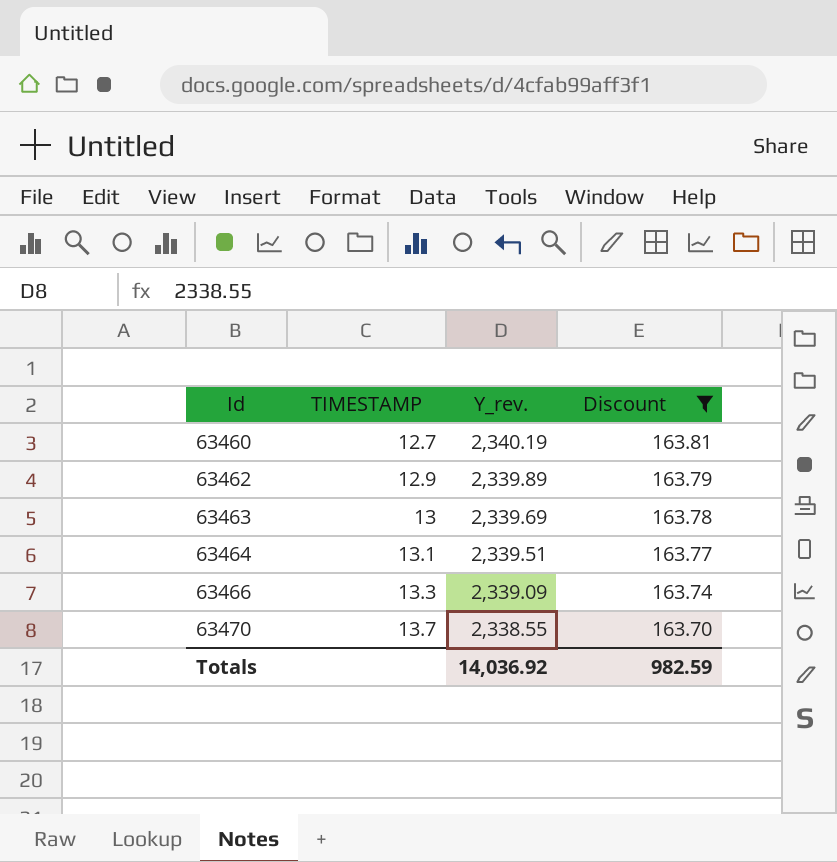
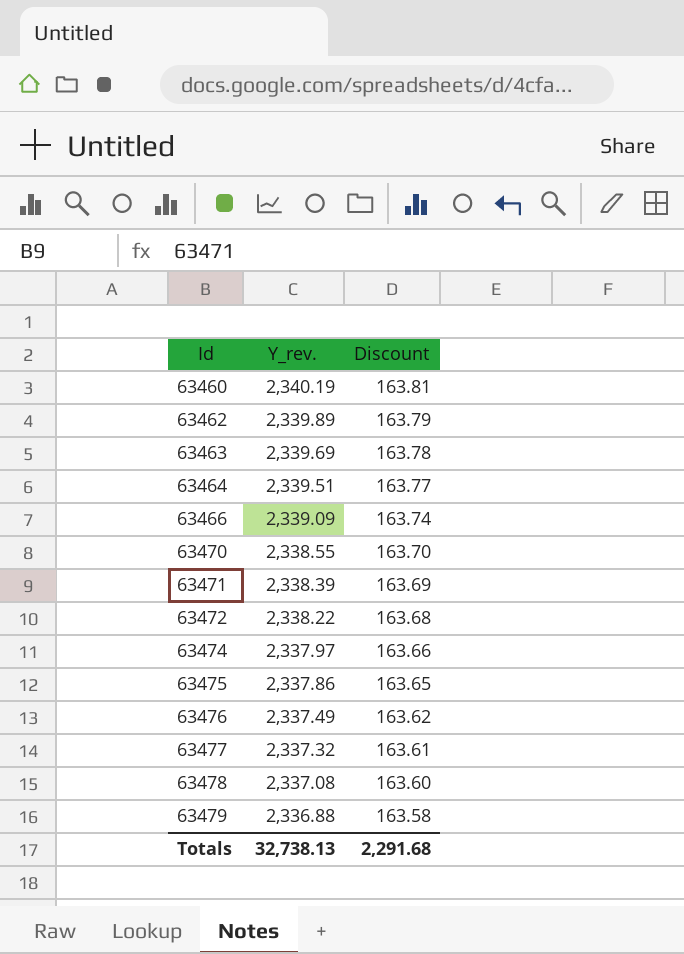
filter: Discount >= 163.70 -> none
column TIMESTAMP | position: 2 -> none
Totals | Y_rev.: 14,036.92 -> 32,738.13
Totals | Discount: 982.59 -> 2,291.68

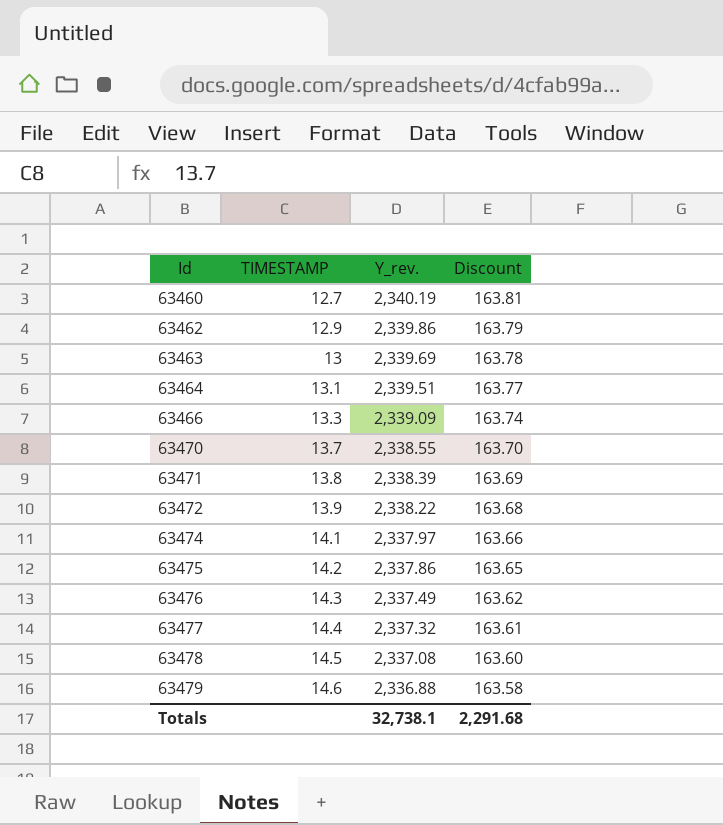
column TIMESTAMP | position: none -> 2
63462 | Y_rev.: 2,339.89 -> 2,339.86
Totals | Y_rev.: 32,738.13 -> 32,738.1

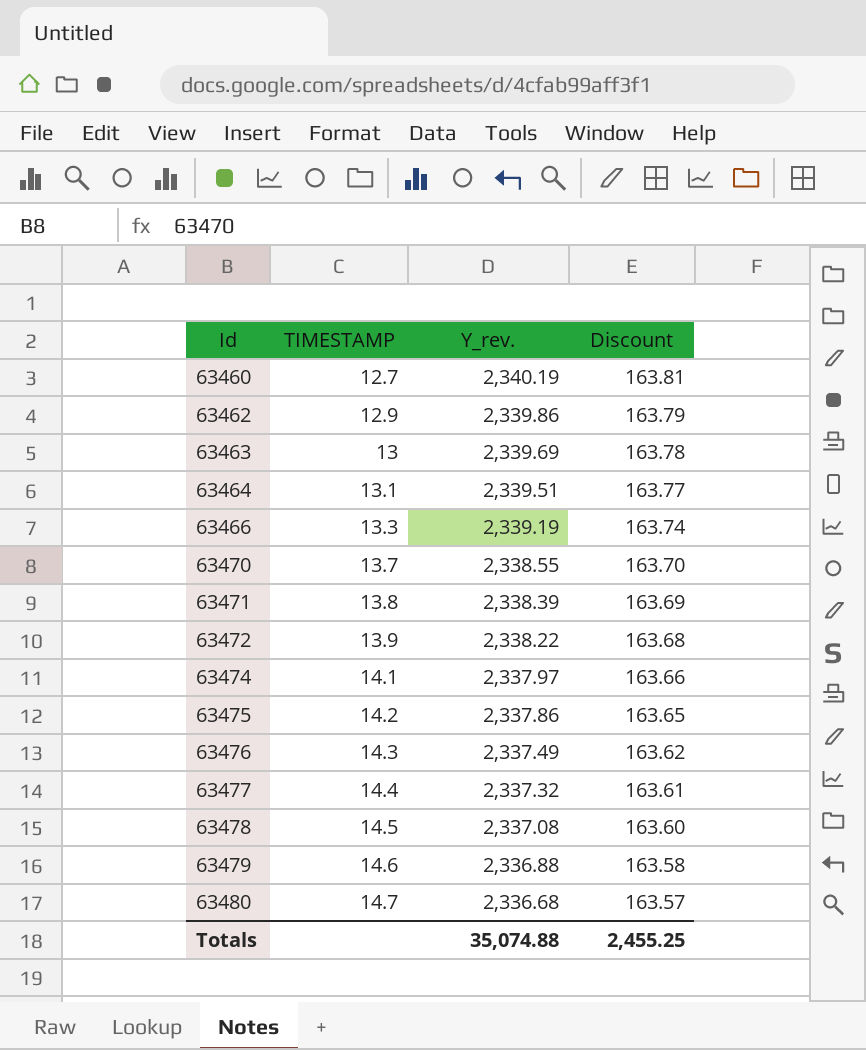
63466 | Y_rev.: 2,339.09 -> 2,339.19
row 63480: none -> 14.7 | 2,336.68 | 163.57
Totals | Y_rev.: 32,738.1 -> 35,074.88
Totals | Discount: 2,291.68 -> 2,455.25

